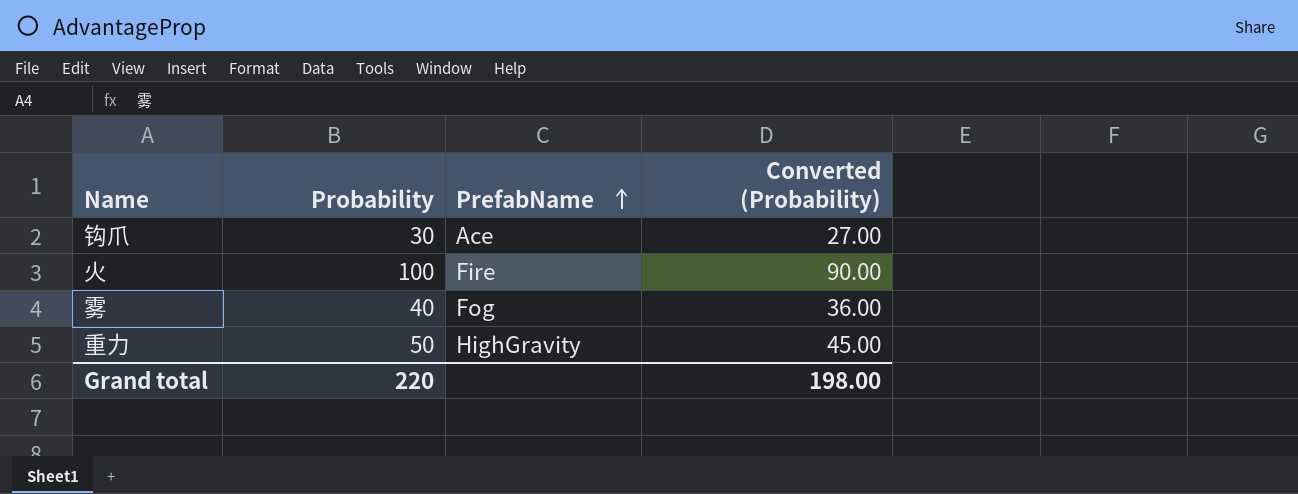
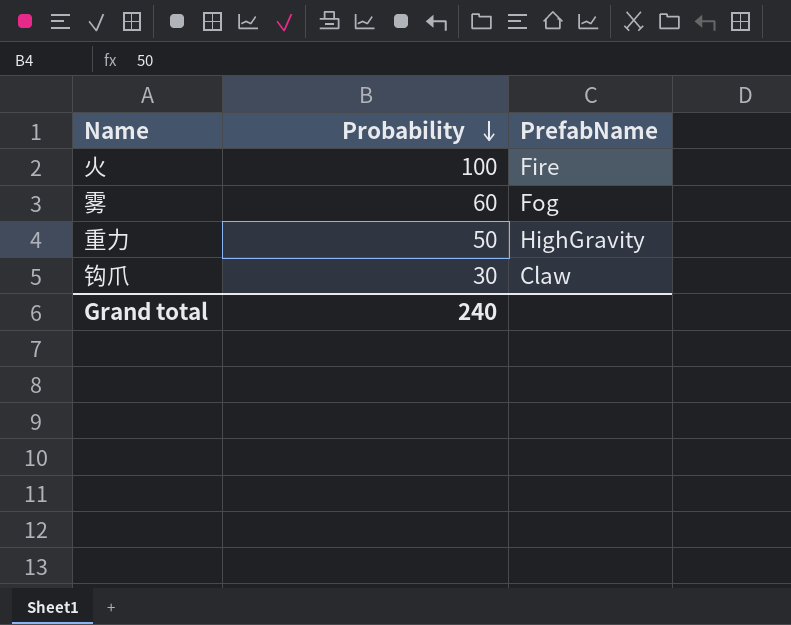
row order: PrefabName ascending -> Probability descending
column Converted (Probability) | formula: [Probability] * 0.9 -> none
雾 | Probability: 40 -> 60
钩爪 | PrefabName: Ace -> Claw
Grand total | Probability: 220 -> 240

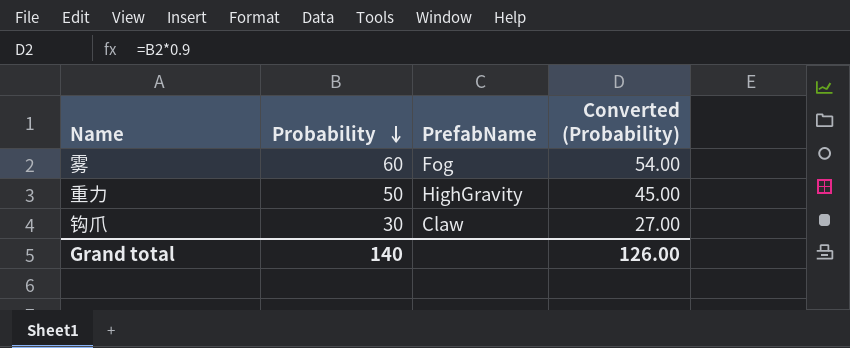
column Converted (Probability) | formula: none -> [Probability] * 0.9
row 火: 100 | Fire -> none
Grand total | Probability: 240 -> 140

